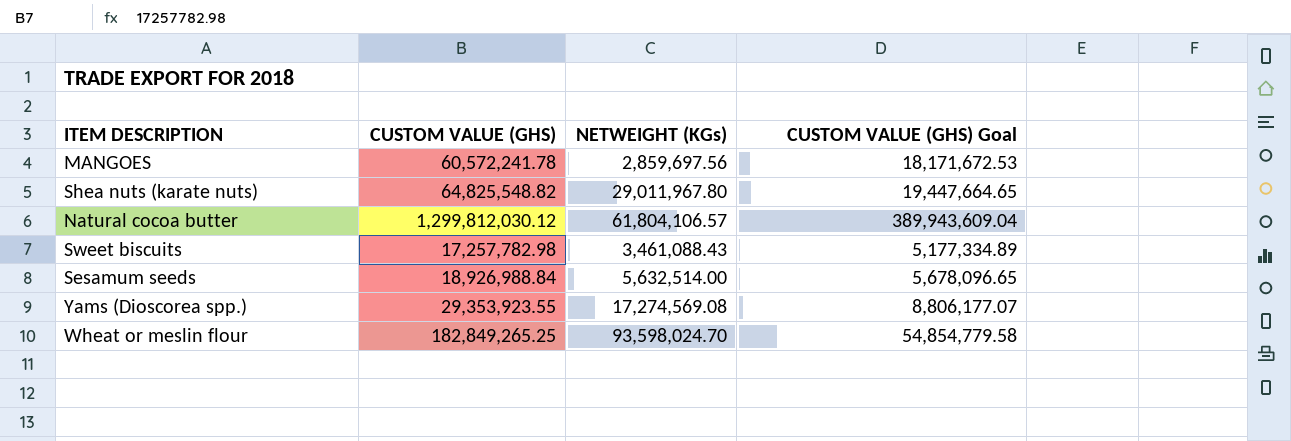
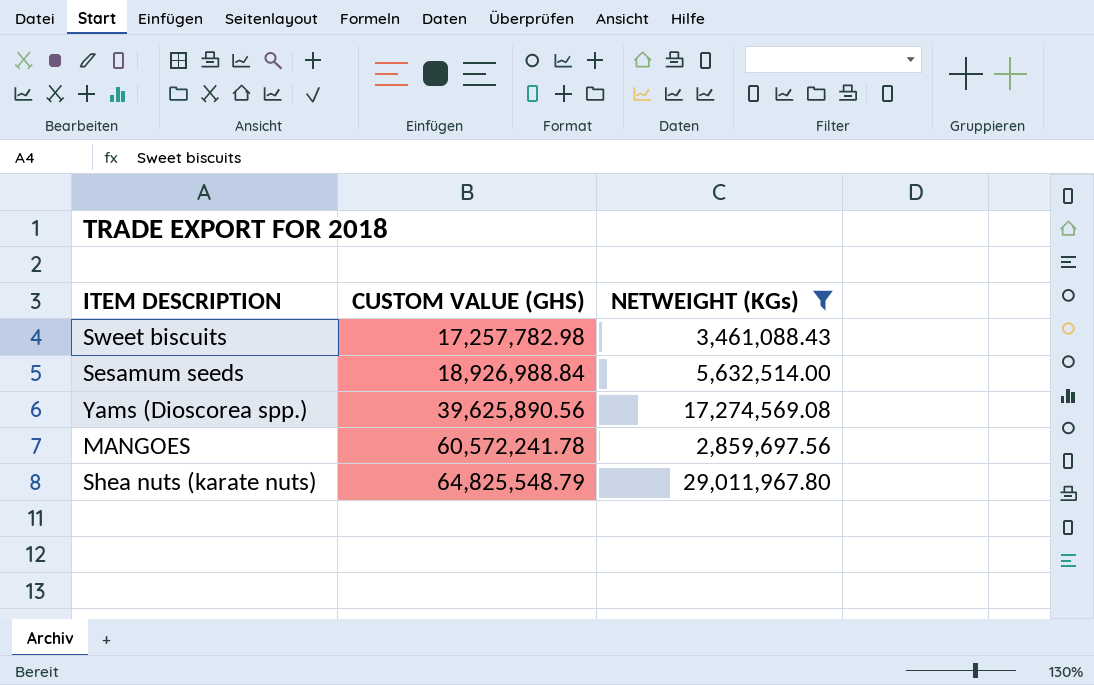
filter: none -> NETWEIGHT (KGs) <= 29,011,967.80
row order: none -> CUSTOM VALUE (GHS) ascending
column CUSTOM VALUE (GHS) Goal | formula: [CUSTOM VALUE (GHS)] * 0.3 -> none
Yams (Dioscorea spp.) | CUSTOM VALUE (GHS): 29,353,923.55 -> 39,625,890.56
Shea nuts (karate nuts) | CUSTOM VALUE (GHS): 64,825,548.82 -> 64,825,548.79

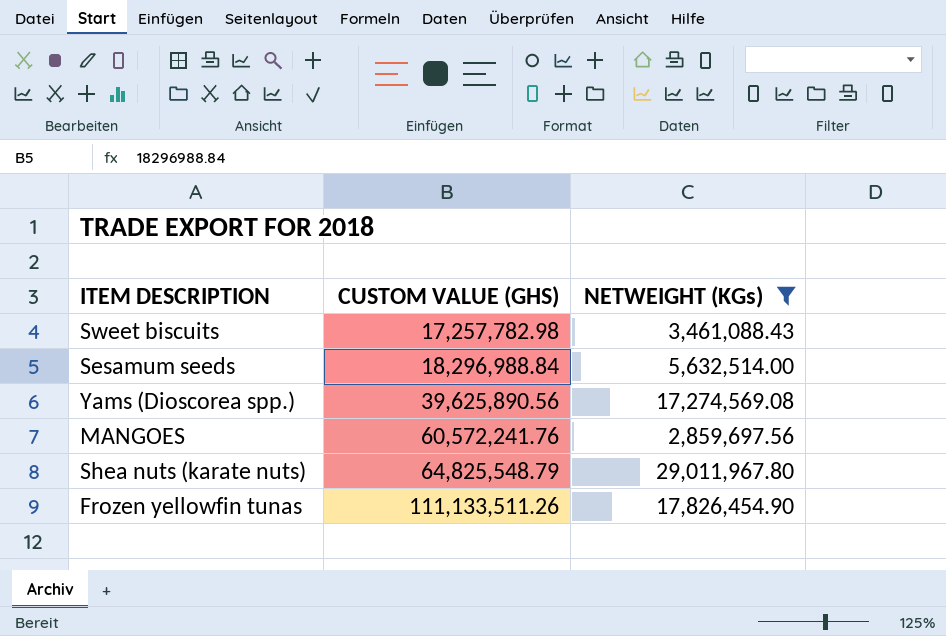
Sesamum seeds | CUSTOM VALUE (GHS): 18,926,988.84 -> 18,296,988.84
MANGOES | CUSTOM VALUE (GHS): 60,572,241.78 -> 60,572,241.76
row Frozen yellowfin tunas: none -> 111,133,511.26 | 17,826,454.90

